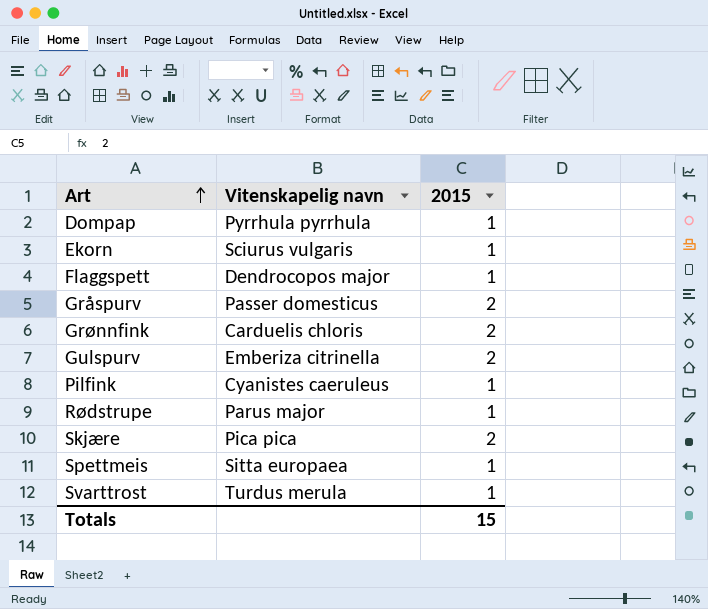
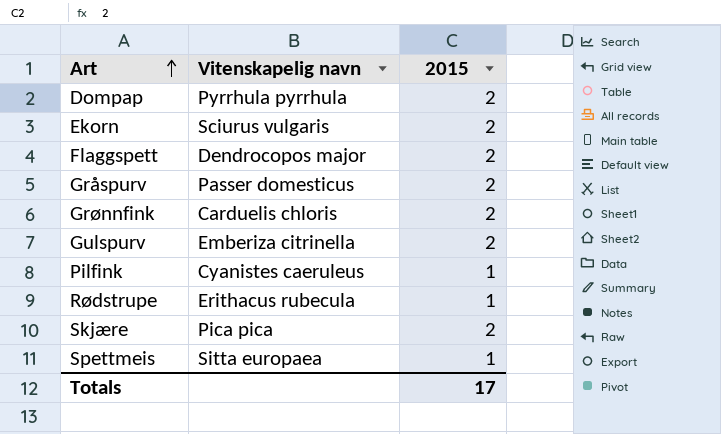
row Svarttrost: Turdus merula | 1 -> none
Dompap | 2015: 1 -> 2
Ekorn | 2015: 1 -> 2
Flaggspett | 2015: 1 -> 2
Rødstrupe | Vitenskapelig navn: Parus major -> Erithacus rubecula
Totals | 2015: 15 -> 17

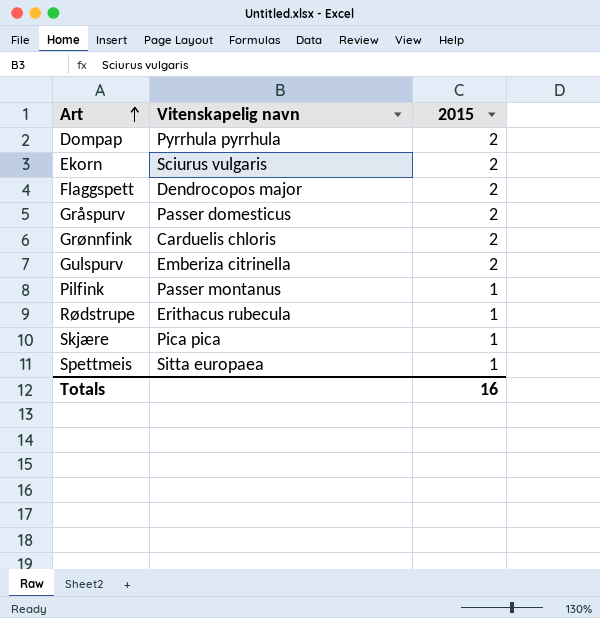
Pilfink | Vitenskapelig navn: Cyanistes caeruleus -> Passer montanus
Skjære | 2015: 2 -> 1
Totals | 2015: 17 -> 16

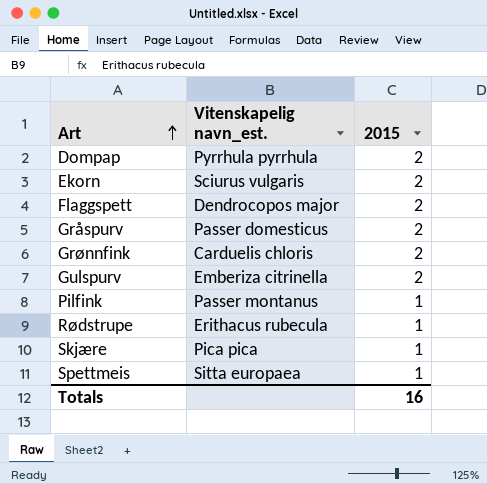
column name: Vitenskapelig navn -> Vitenskapelig navn_est.

